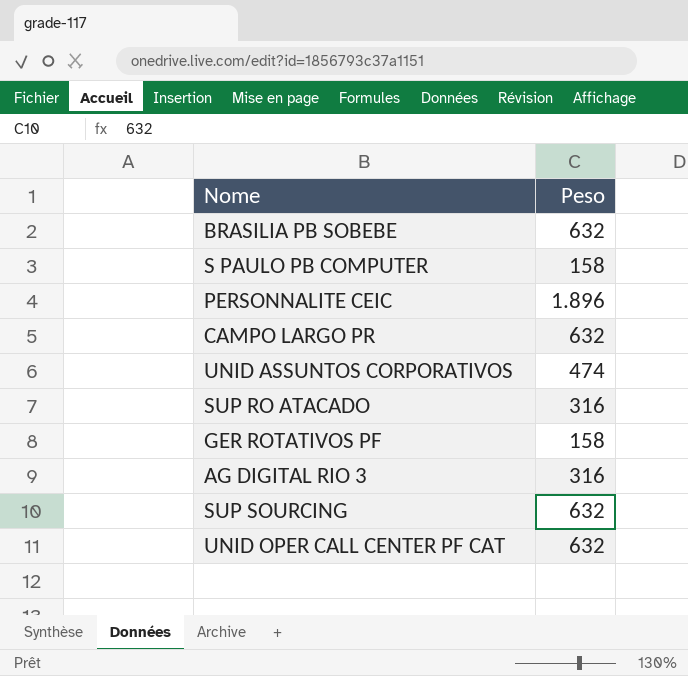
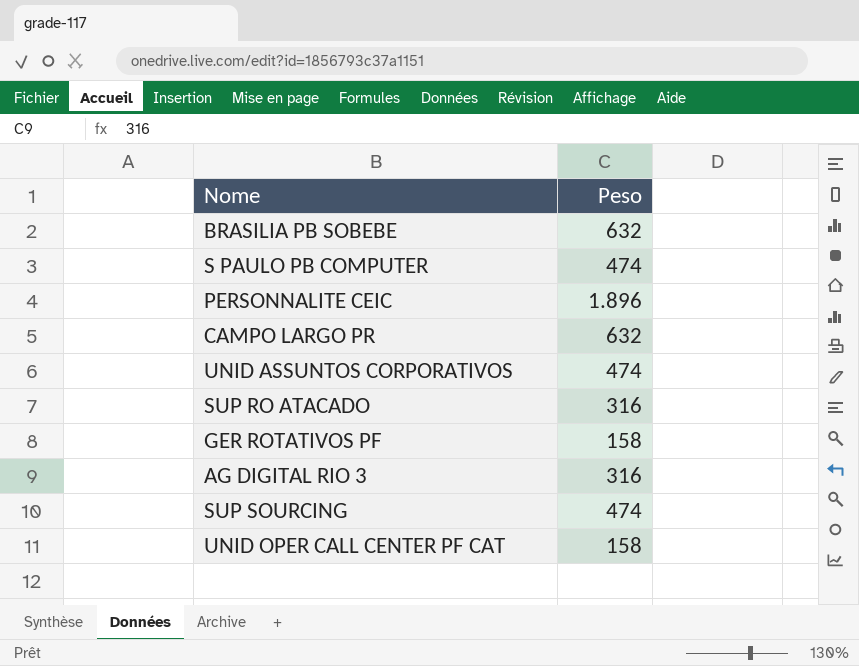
S PAULO PB COMPUTER | Peso: 158 -> 474
SUP SOURCING | Peso: 632 -> 474
UNID OPER CALL CENTER PF CAT | Peso: 632 -> 158

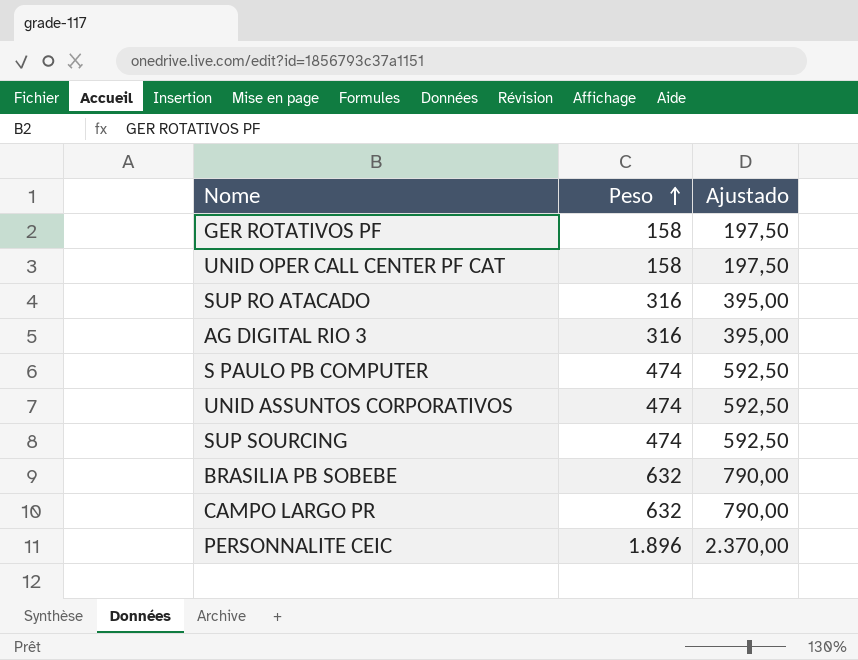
row order: none -> Peso ascending
column Ajustado | formula: none -> [Peso] * 1,25

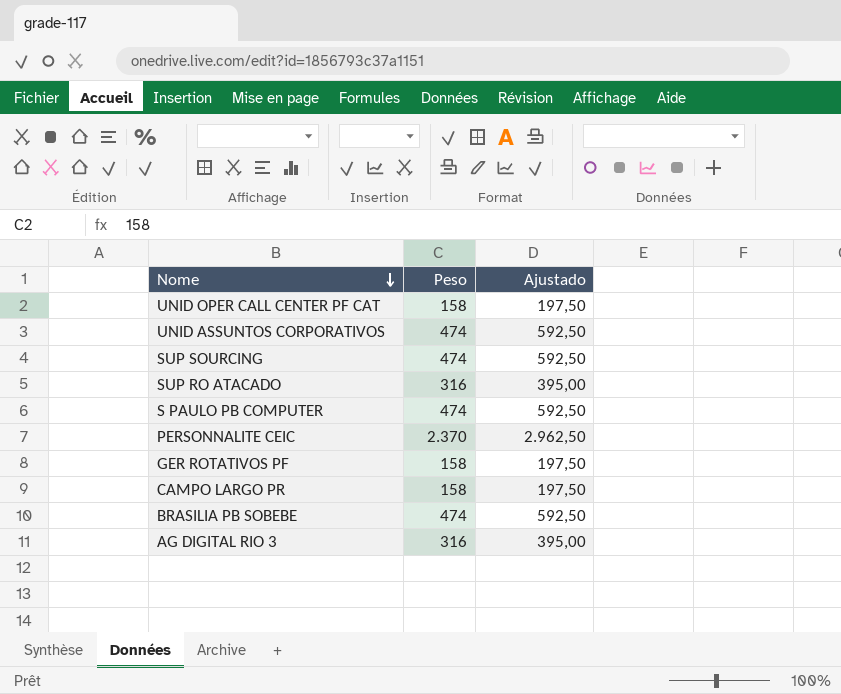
row order: Peso ascending -> Nome descending
PERSONNALITE CEIC | Peso: 1.896 -> 2.370
PERSONNALITE CEIC | Ajustado: 2.370,00 -> 2.962,50
CAMPO LARGO PR | Peso: 632 -> 158
CAMPO LARGO PR | Ajustado: 790,00 -> 197,50
BRASILIA PB SOBEBE | Peso: 632 -> 474
BRASILIA PB SOBEBE | Ajustado: 790,00 -> 592,50

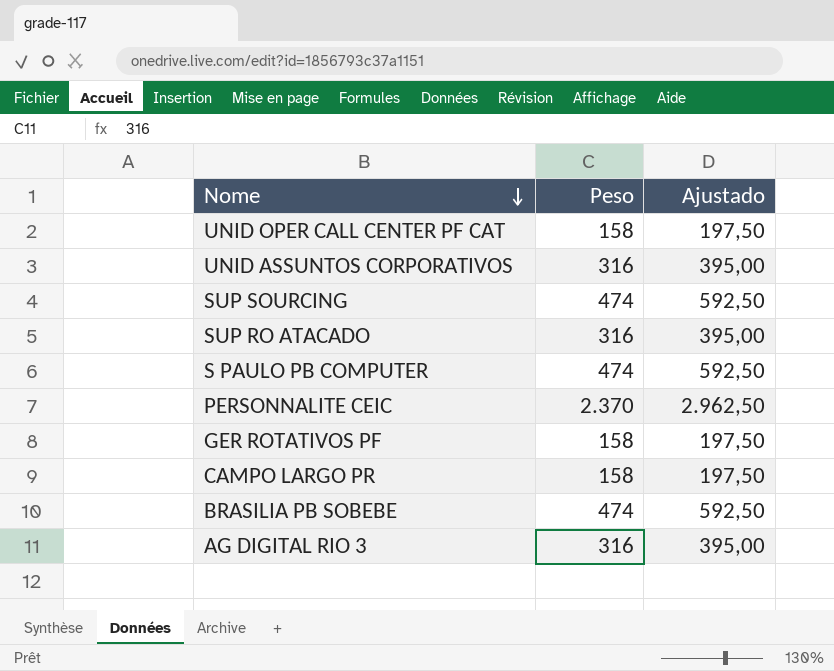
UNID ASSUNTOS CORPORATIVOS | Peso: 474 -> 316
UNID ASSUNTOS CORPORATIVOS | Ajustado: 592,50 -> 395,00

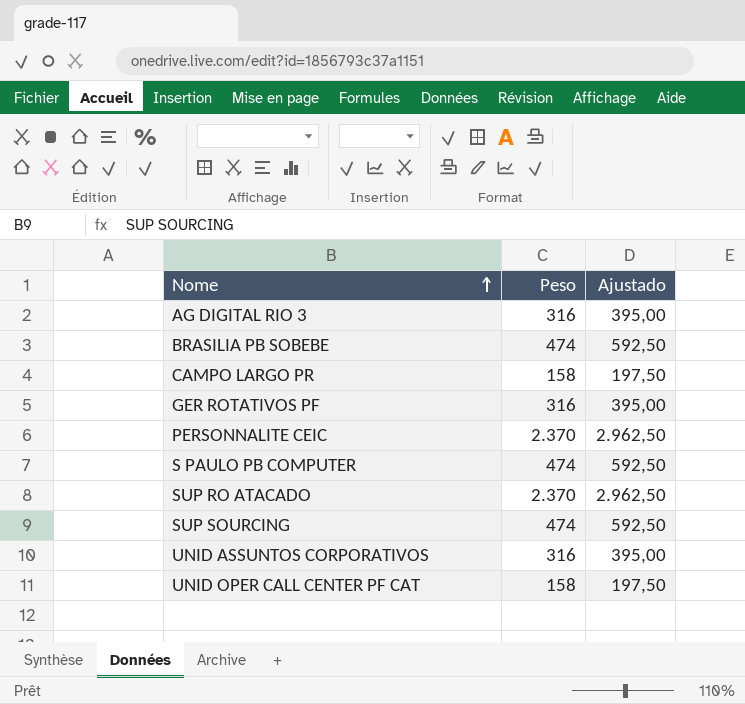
row order: Nome descending -> Nome ascending
GER ROTATIVOS PF | Peso: 158 -> 316
GER ROTATIVOS PF | Ajustado: 197,50 -> 395,00
SUP RO ATACADO | Peso: 316 -> 2.370
SUP RO ATACADO | Ajustado: 395,00 -> 2.962,50

